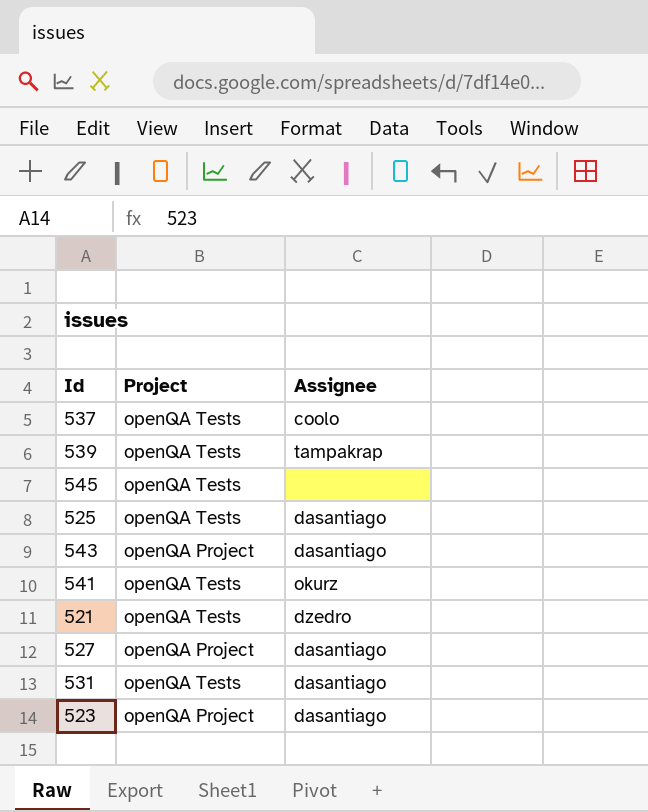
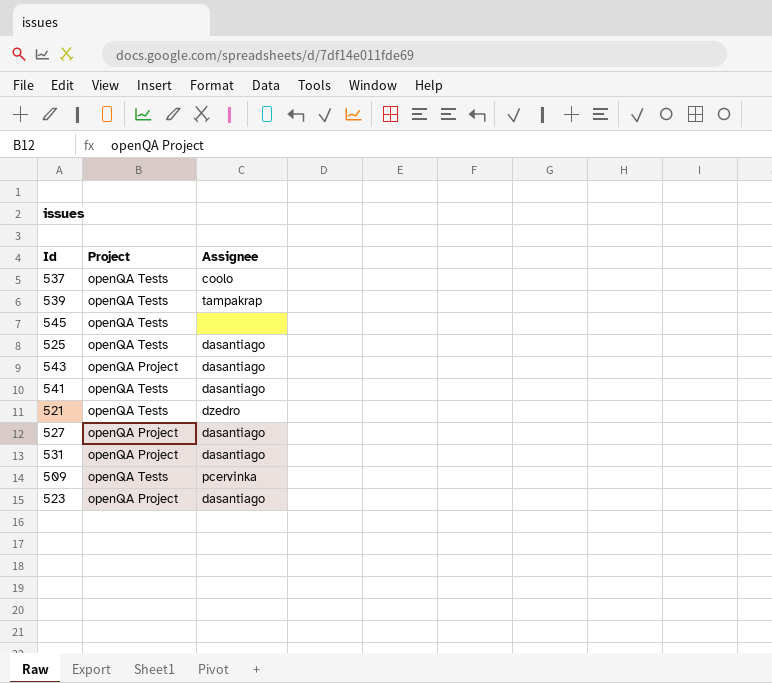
541 | Assignee: okurz -> dasantiago
531 | Project: openQA Tests -> openQA Project
row 509: none -> openQA Tests | pcervinka

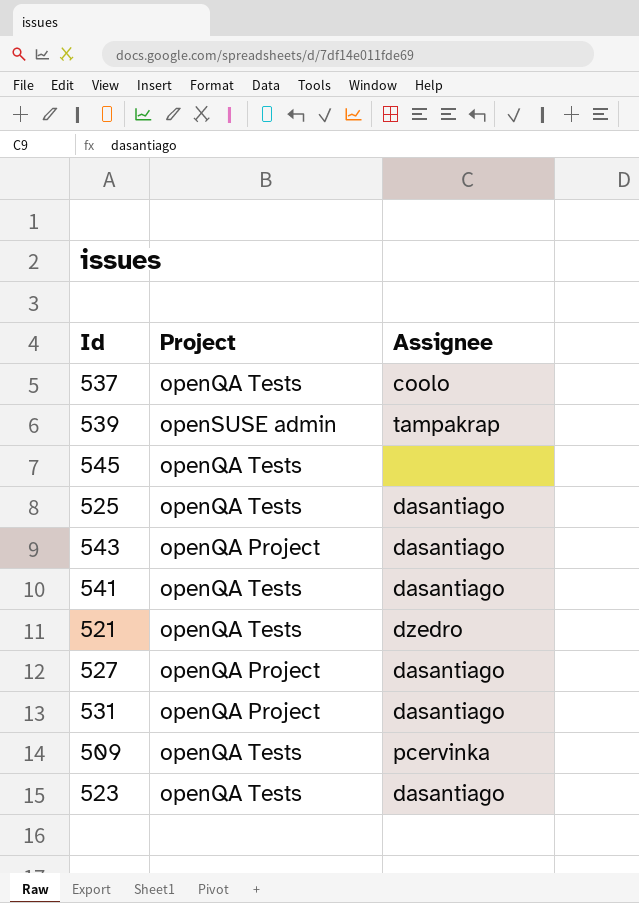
539 | Project: openQA Tests -> openSUSE admin
523 | Project: openQA Project -> openQA Tests

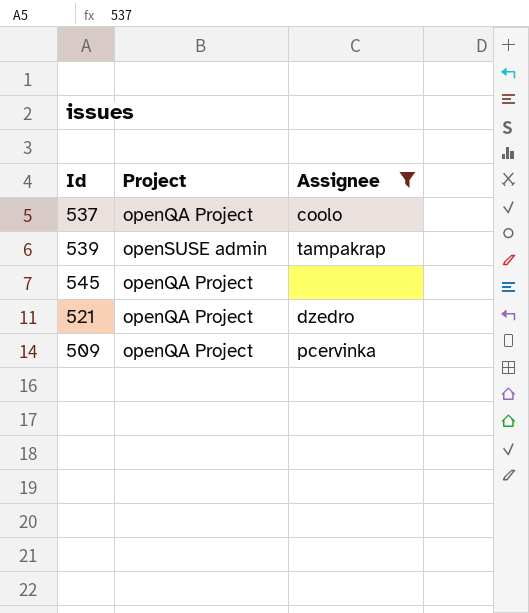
filter: none -> Assignee != dasantiago
537 | Project: openQA Tests -> openQA Project
545 | Project: openQA Tests -> openQA Project
521 | Project: openQA Tests -> openQA Project
509 | Project: openQA Tests -> openQA Project

